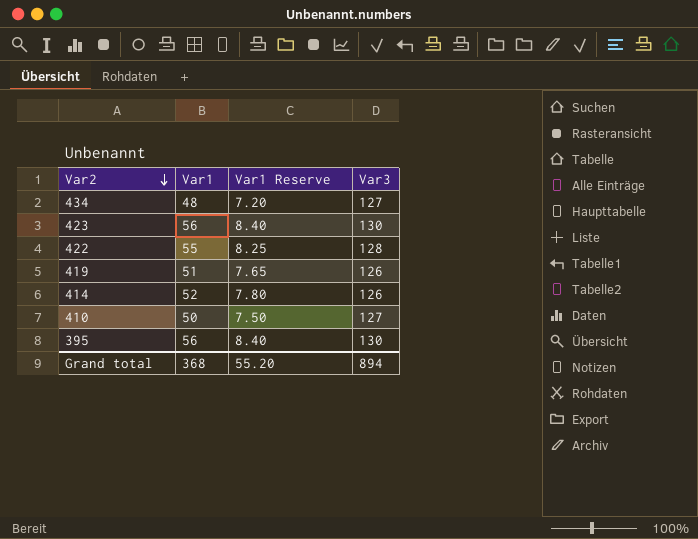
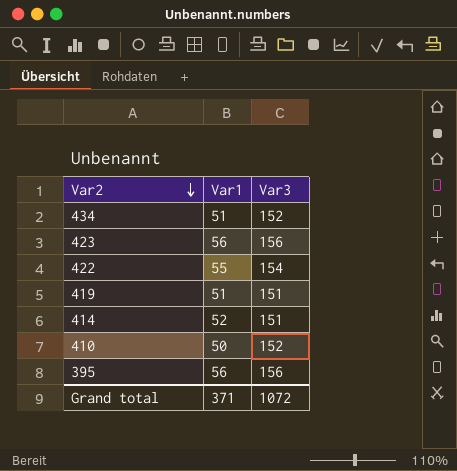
column Var1 Reserve | formula: [Var1] * 0.15 -> none
434 | Var1: 48 -> 51
434 | Var3: 127 -> 152
423 | Var3: 130 -> 156
422 | Var3: 128 -> 154
419 | Var3: 126 -> 151
414 | Var3: 126 -> 151
410 | Var3: 127 -> 152
395 | Var3: 130 -> 156
Grand total | Var1: 368 -> 371
Grand total | Var3: 894 -> 1072

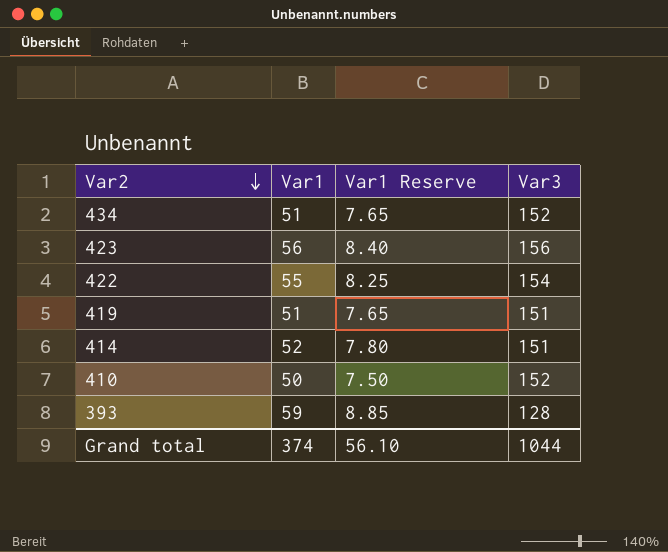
column Var1 Reserve | formula: none -> [Var1] * 0.15
row 395: 56 | 156 -> none
row 393: none -> 59 | 8.85 | 128
Grand total | Var1: 371 -> 374
Grand total | Var3: 1072 -> 1044

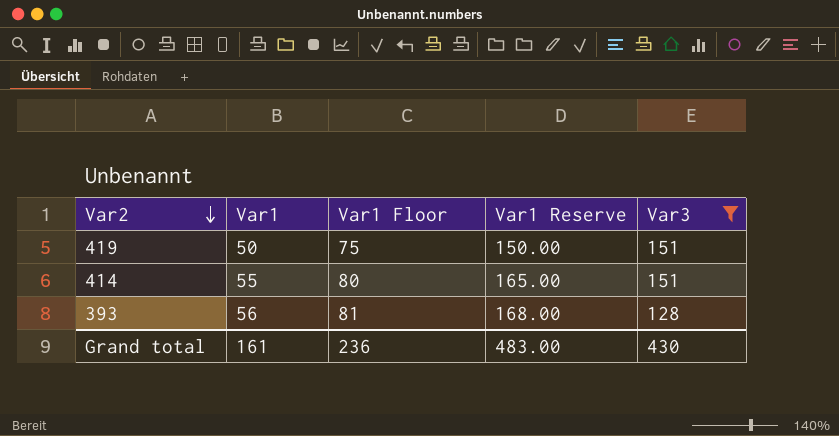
filter: none -> Var3 <= 151
column Var1 Floor | formula: none -> [Var1] + 25
column Var1 Reserve | formula: [Var1] * 0.15 -> [Var1] * 3
419 | Var1: 51 -> 50
414 | Var1: 52 -> 55
393 | Var1: 59 -> 56
Grand total | Var1: 374 -> 161
Grand total | Var1 Reserve: 56.10 -> 483.00
Grand total | Var3: 1044 -> 430

